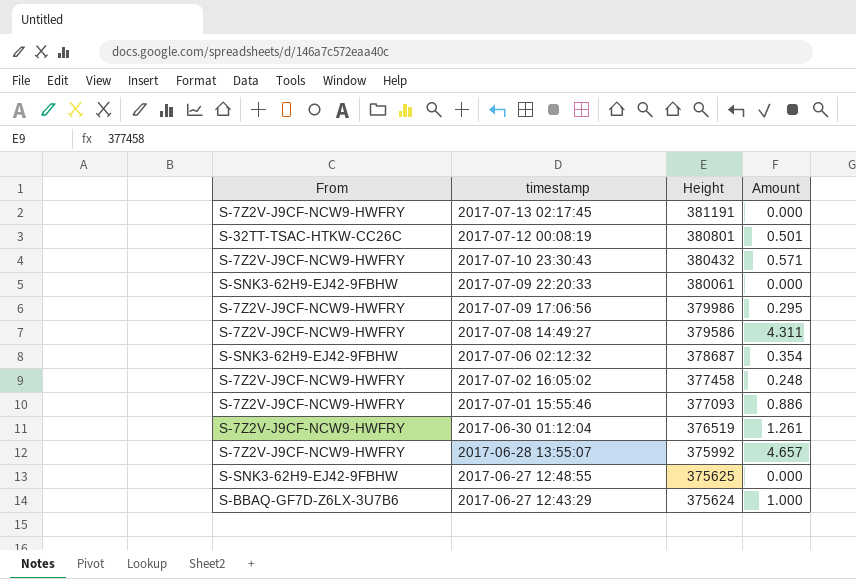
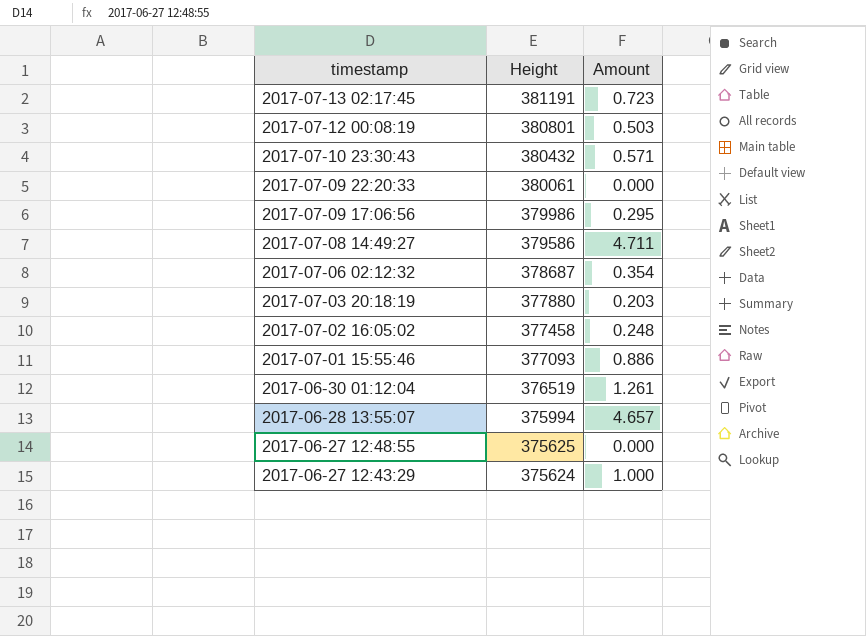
column From | position: 1 -> none
2017-07-13 02:17:45 | Amount: 0.000 -> 0.723
2017-07-12 00:08:19 | Amount: 0.501 -> 0.503
2017-07-08 14:49:27 | Amount: 4.311 -> 4.711
row 2017-07-03 20:18:19: none -> 377880 | 0.203
2017-06-28 13:55:07 | Height: 375992 -> 375994

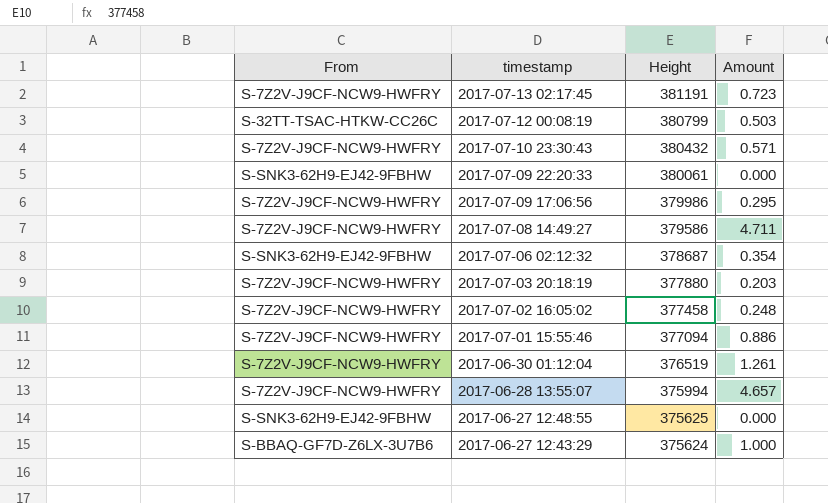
column From | position: none -> 1
2017-07-12 00:08:19 | Height: 380801 -> 380799
2017-07-01 15:55:46 | Height: 377093 -> 377094

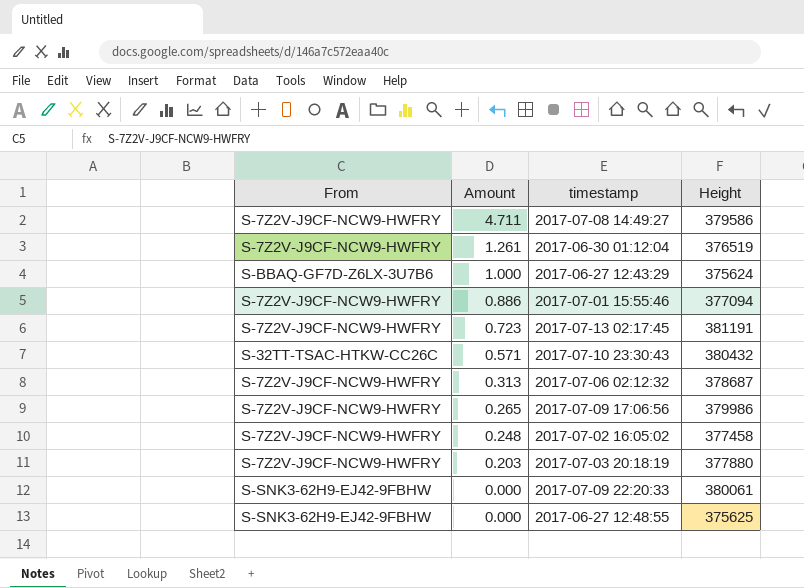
row order: timestamp descending -> Amount descending
column Amount | position: 4 -> 2
row 2017-07-12 00:08:19: S-32TT-TSAC-HTKW-CC26C | 380799 | 0.503 -> none
row 2017-06-28 13:55:07: S-7Z2V-J9CF-NCW9-HWFRY | 375994 | 4.657 -> none
2017-07-10 23:30:43 | From: S-7Z2V-J9CF-NCW9-HWFRY -> S-32TT-TSAC-HTKW-CC26C
2017-07-06 02:12:32 | From: S-SNK3-62H9-EJ42-9FBHW -> S-7Z2V-J9CF-NCW9-HWFRY
2017-07-06 02:12:32 | Amount: 0.354 -> 0.313
2017-07-09 17:06:56 | Amount: 0.295 -> 0.265

